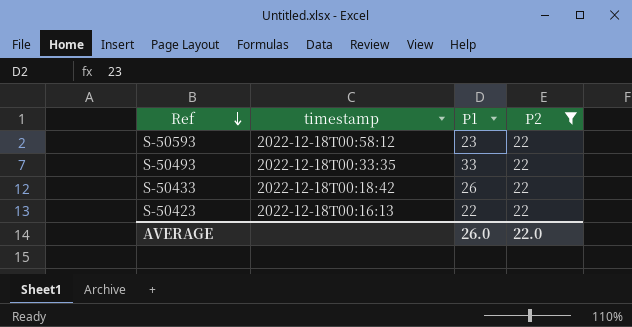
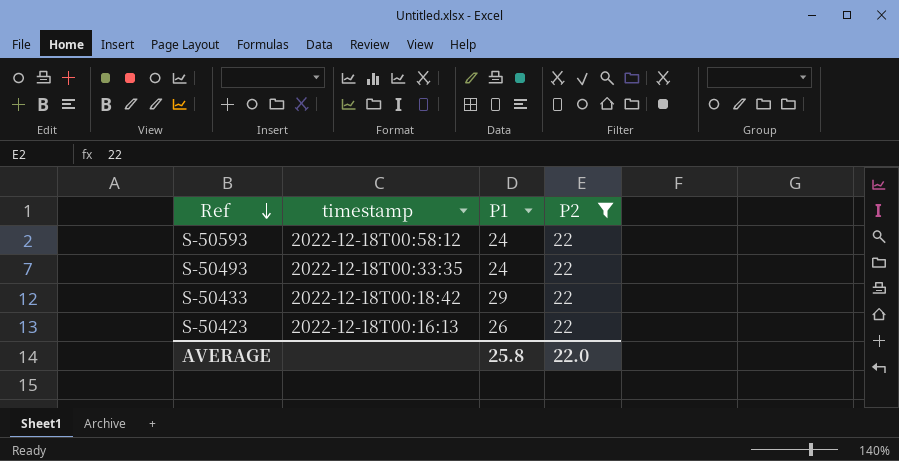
S-50593 | P1: 23 -> 24
S-50493 | P1: 33 -> 24
S-50433 | P1: 26 -> 29
S-50423 | P1: 22 -> 26
AVERAGE | P1: 26.0 -> 25.8

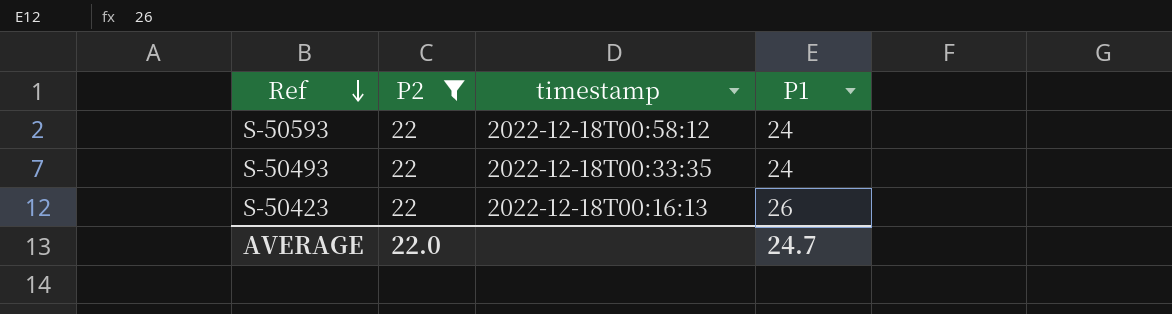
column P2 | position: 4 -> 2
row S-50433: 2022-12-18T00:18:42 | 29 | 22 -> none
AVERAGE | P1: 25.8 -> 24.7

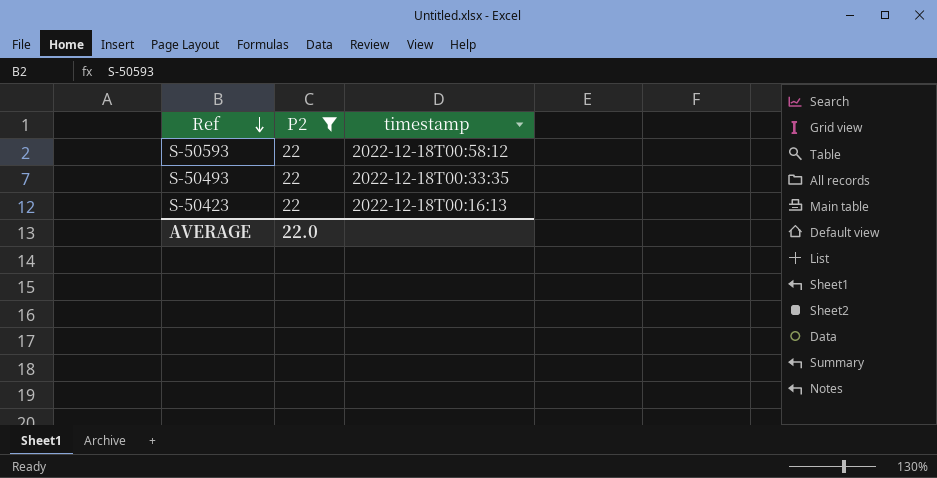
column P1 | position: 4 -> none

